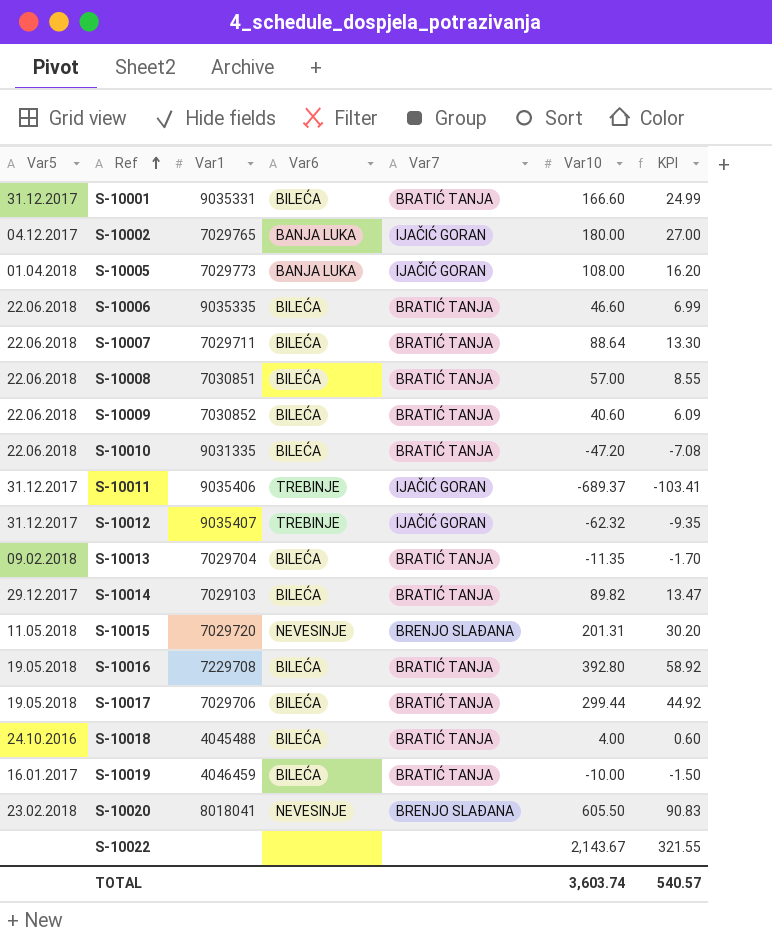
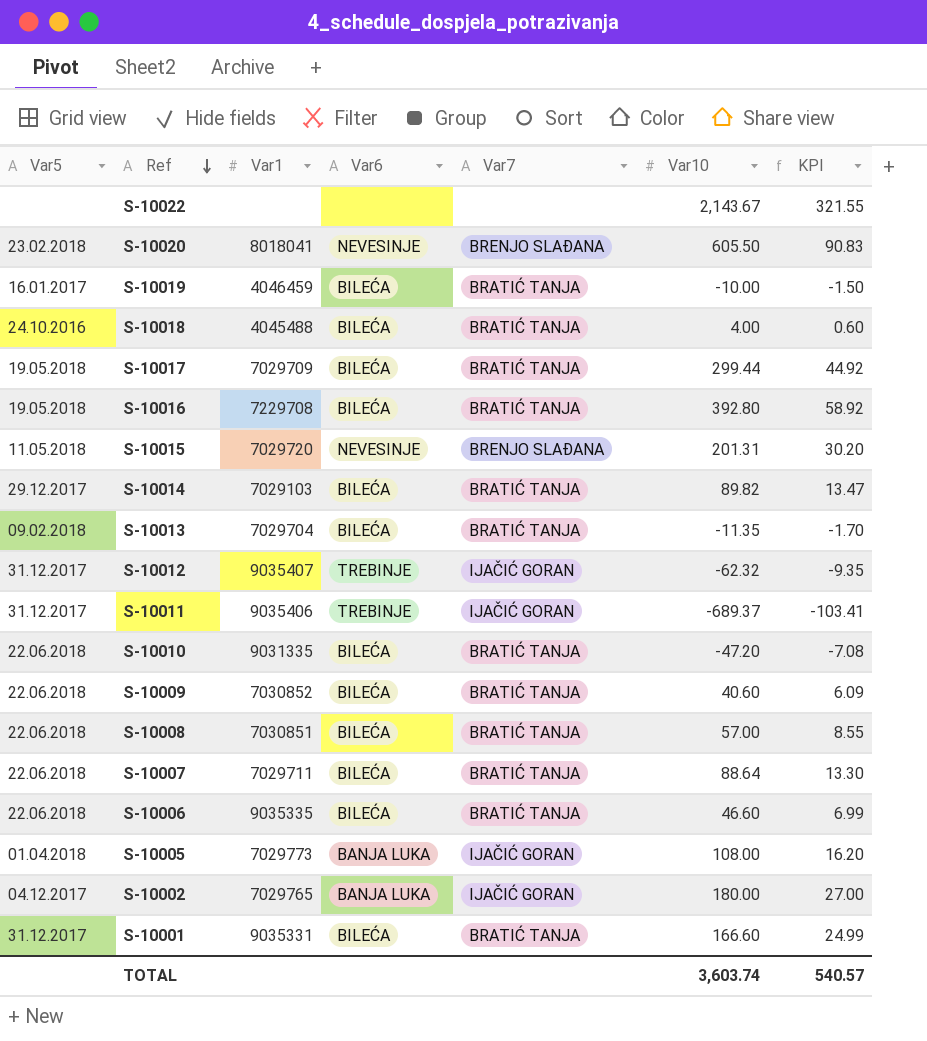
row order: Ref ascending -> Ref descending
S-10017 | Var1: 7029706 -> 7029709

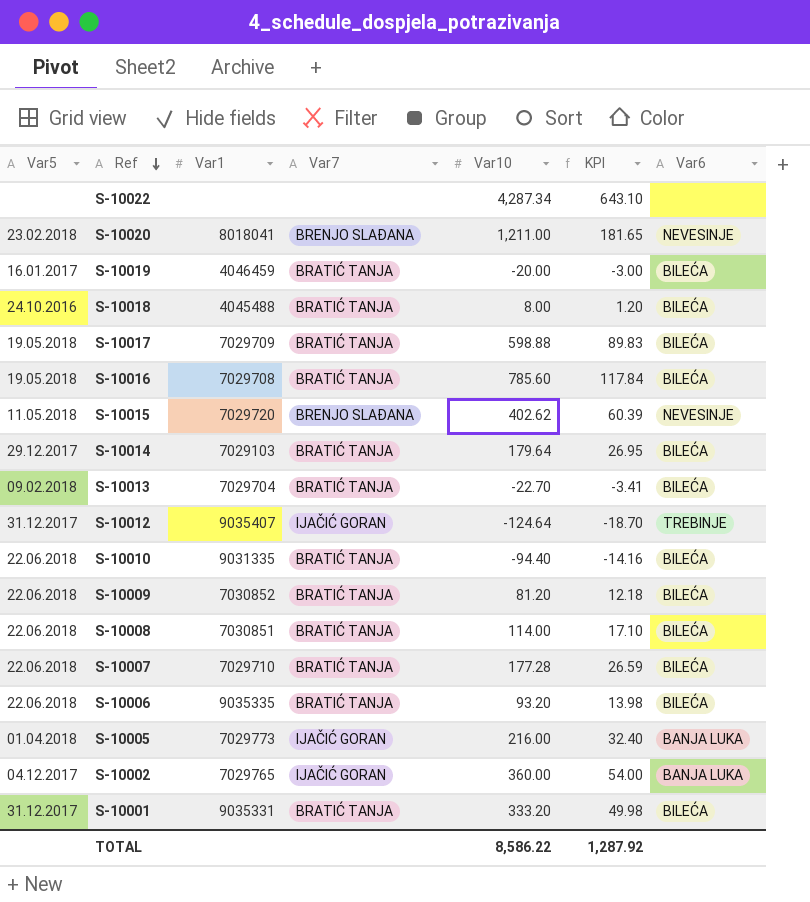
column Var6 | position: 4 -> 7
row S-10011: 31.12.2017 | 9035406 | TREBINJE | IJAČIĆ GORAN | -689.37 | -103.41 -> none
S-10022 | Var10: 2,143.67 -> 4,287.34
S-10022 | KPI: 321.55 -> 643.10
S-10020 | Var10: 605.50 -> 1,211.00
S-10020 | KPI: 90.83 -> 181.65
S-10019 | Var10: -10.00 -> -20.00
S-10019 | KPI: -1.50 -> -3.00
S-10018 | Var10: 4.00 -> 8.00
S-10018 | KPI: 0.60 -> 1.20
S-10017 | Var10: 299.44 -> 598.88
S-10017 | KPI: 44.92 -> 89.83
S-10016 | Var1: 7229708 -> 7029708
S-10016 | Var10: 392.80 -> 785.60
S-10016 | KPI: 58.92 -> 117.84
S-10015 | Var10: 201.31 -> 402.62
S-10015 | KPI: 30.20 -> 60.39
S-10014 | Var10: 89.82 -> 179.64
S-10014 | KPI: 13.47 -> 26.95
S-10013 | Var10: -11.35 -> -22.70
S-10013 | KPI: -1.70 -> -3.41
S-10012 | Var10: -62.32 -> -124.64
S-10012 | KPI: -9.35 -> -18.70
S-10010 | Var10: -47.20 -> -94.40
S-10010 | KPI: -7.08 -> -14.16
S-10009 | Var10: 40.60 -> 81.20
S-10009 | KPI: 6.09 -> 12.18
S-10008 | Var10: 57.00 -> 114.00
S-10008 | KPI: 8.55 -> 17.10
S-10007 | Var1: 7029711 -> 7029710
S-10007 | Var10: 88.64 -> 177.28
S-10007 | KPI: 13.30 -> 26.59
S-10006 | Var10: 46.60 -> 93.20
S-10006 | KPI: 6.99 -> 13.98
S-10005 | Var10: 108.00 -> 216.00
S-10005 | KPI: 16.20 -> 32.40
S-10002 | Var10: 180.00 -> 360.00
S-10002 | KPI: 27.00 -> 54.00
S-10001 | Var10: 166.60 -> 333.20
S-10001 | KPI: 24.99 -> 49.98
TOTAL | Var10: 3,603.74 -> 8,586.22
TOTAL | KPI: 540.57 -> 1,287.92

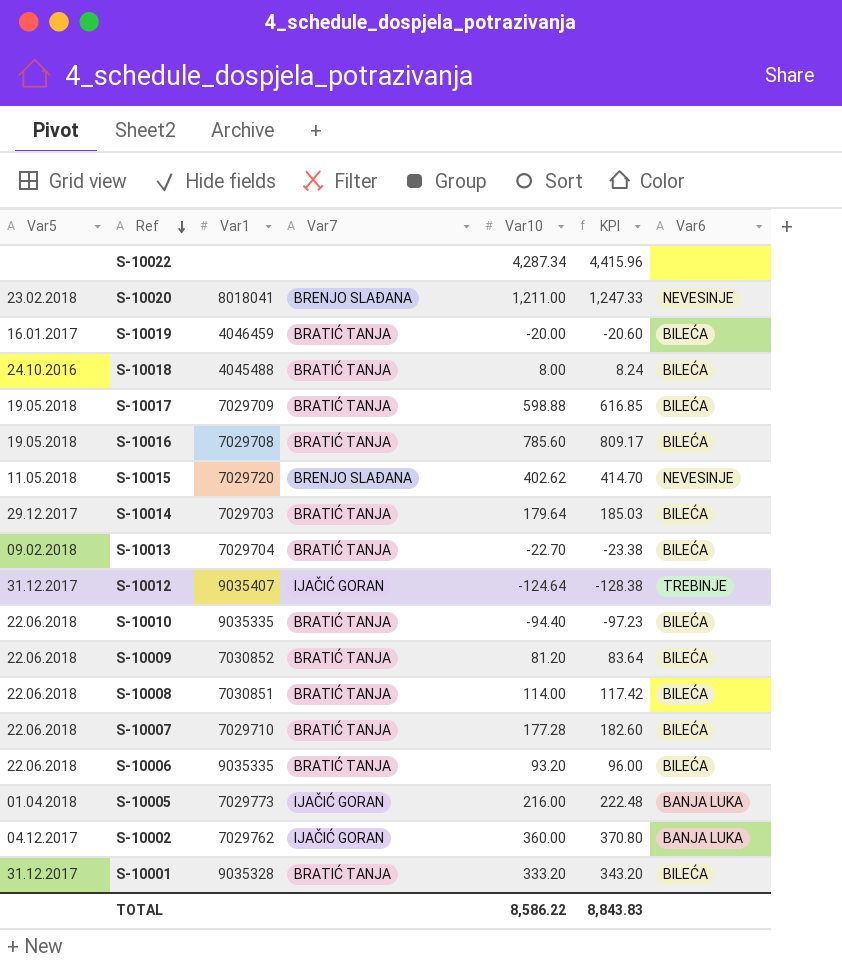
column KPI | formula: [Var10] * 0.15 -> [Var10] * 1.03
S-10014 | Var1: 7029103 -> 7029703
S-10010 | Var1: 9031335 -> 9035335
S-10002 | Var1: 7029765 -> 7029762
S-10001 | Var1: 9035331 -> 9035328
TOTAL | KPI: 1,287.92 -> 8,843.83

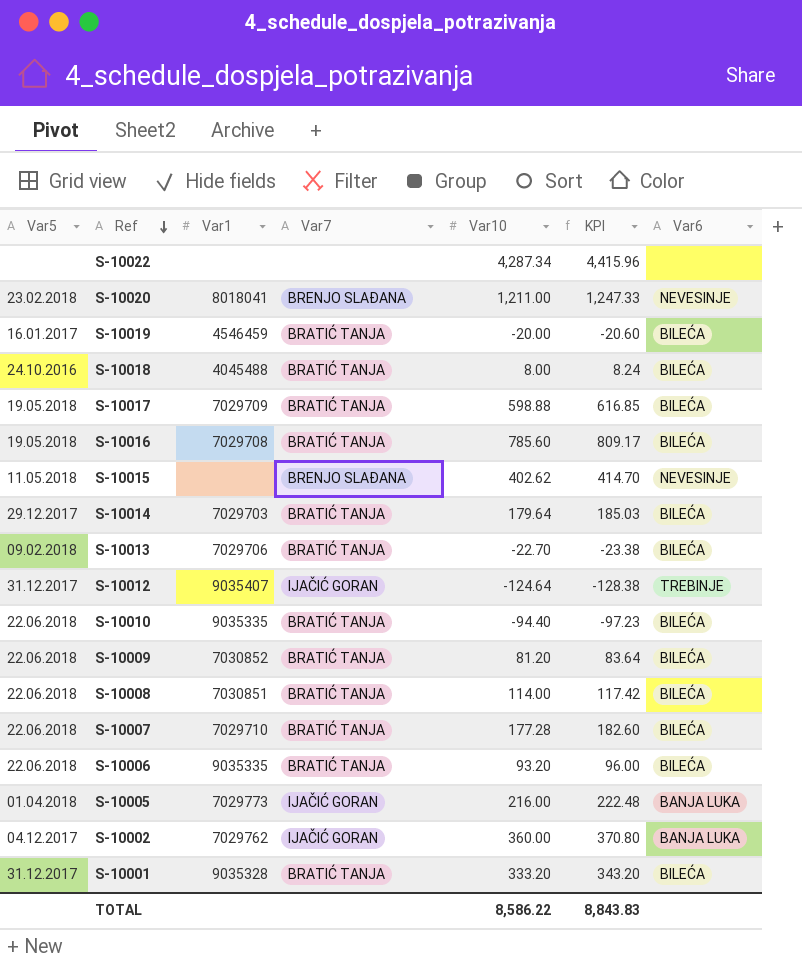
S-10019 | Var1: 4046459 -> 4546459
S-10015 | Var1: 7029720 -> none
S-10013 | Var1: 7029704 -> 7029706

